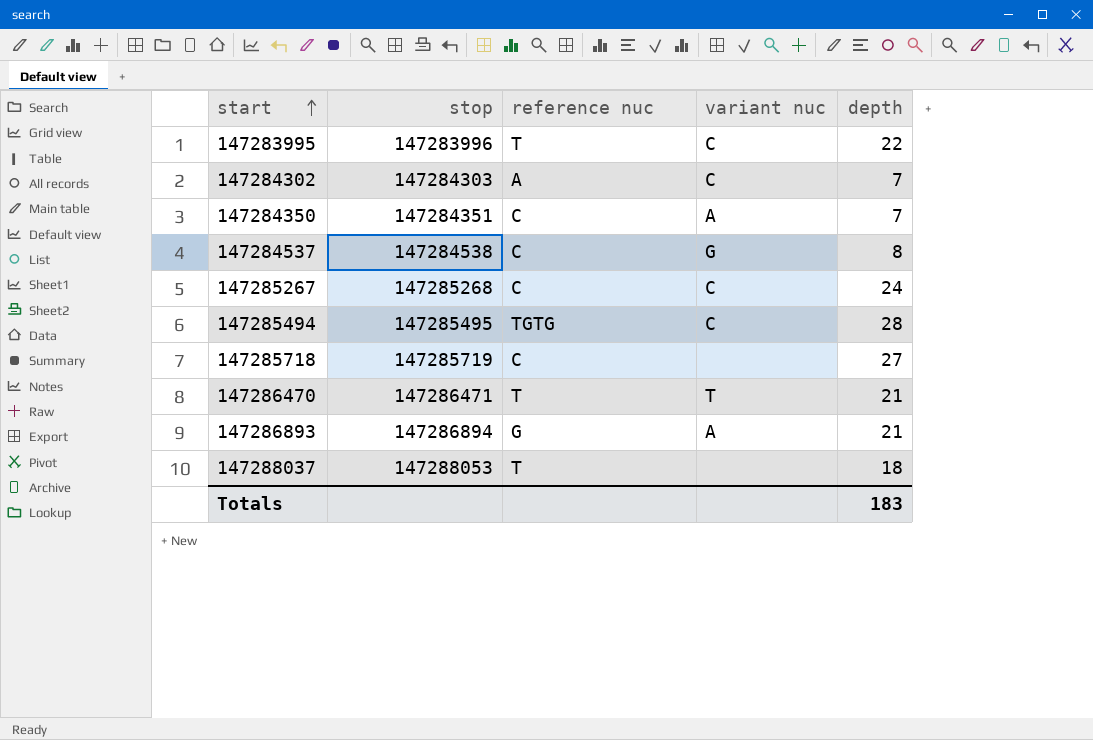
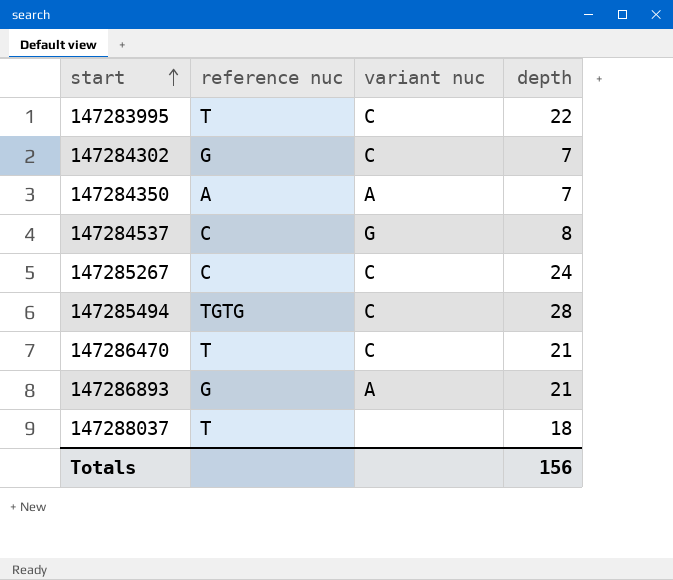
column stop | position: 2 -> none
row 147285718: 147285719 | C | none | 27 -> none
147284302 | reference nuc: A -> G
147284350 | reference nuc: C -> A
147286470 | variant nuc: T -> C
Totals | depth: 183 -> 156

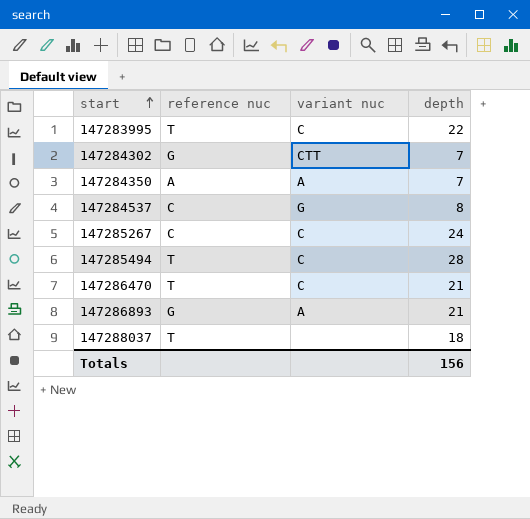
147284302 | variant nuc: C -> CTT
147285494 | reference nuc: TGTG -> T

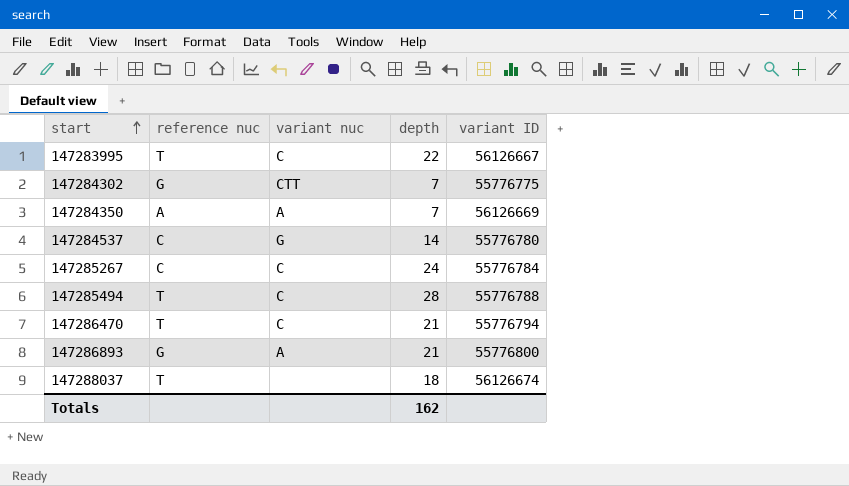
column variant ID | position: none -> 5
147284537 | depth: 8 -> 14
Totals | depth: 156 -> 162

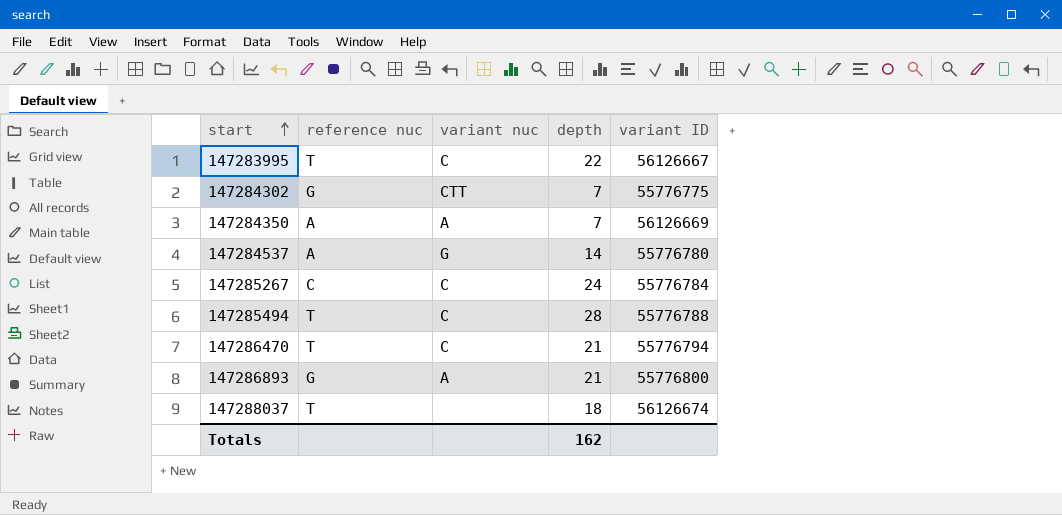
147284537 | reference nuc: C -> A

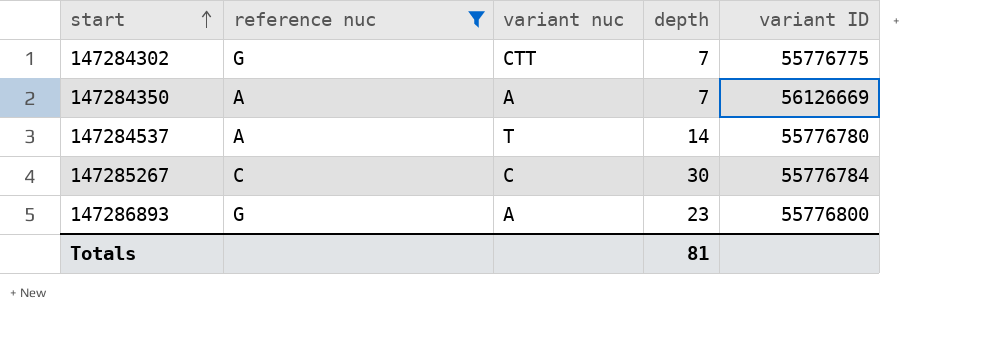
filter: none -> reference nuc != T
147284537 | variant nuc: G -> T
147285267 | depth: 24 -> 30
147286893 | depth: 21 -> 23
Totals | depth: 162 -> 81

